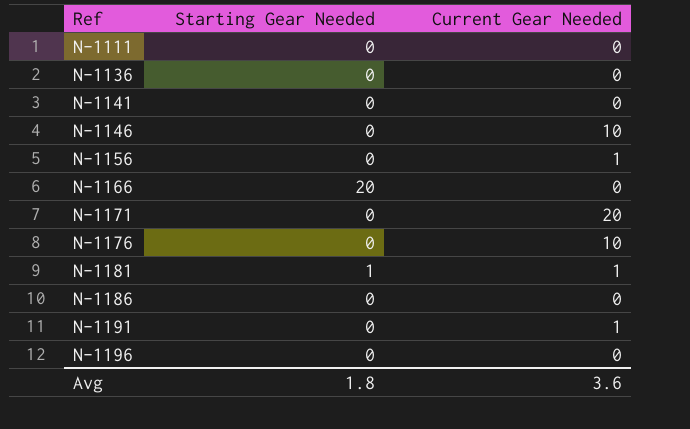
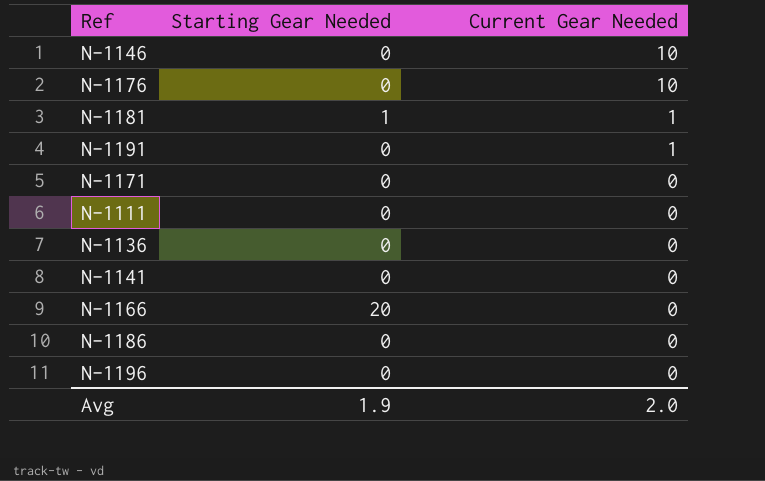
row order: Ref ascending -> Current Gear Needed descending
row N-1156: 0 | 1 -> none
N-1171 | Current Gear Needed: 20 -> 0
Avg | Starting Gear Needed: 1.8 -> 1.9
Avg | Current Gear Needed: 3.6 -> 2.0

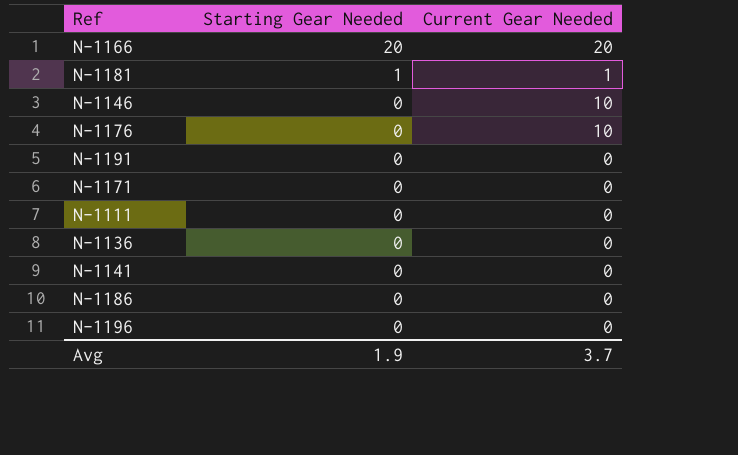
row order: Current Gear Needed descending -> Starting Gear Needed descending
N-1166 | Current Gear Needed: 0 -> 20
N-1191 | Current Gear Needed: 1 -> 0
Avg | Current Gear Needed: 2.0 -> 3.7

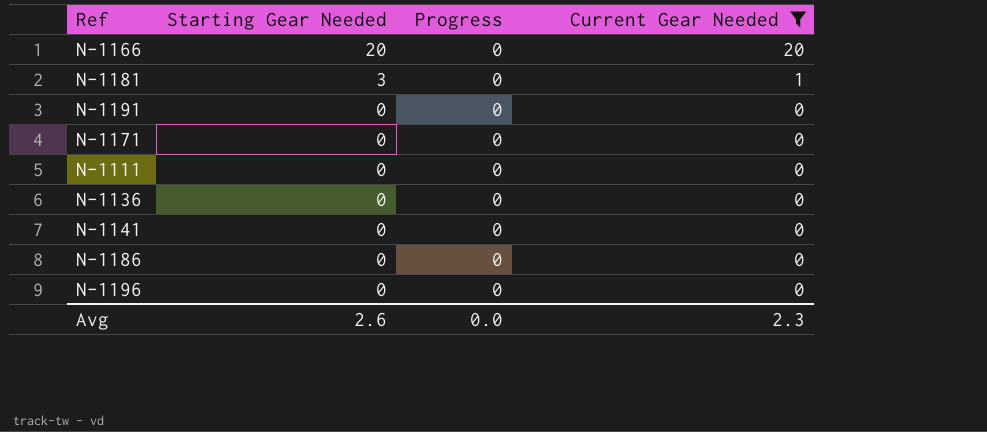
filter: none -> Current Gear Needed != 10
column Progress | position: none -> 3
N-1181 | Starting Gear Needed: 1 -> 3
Avg | Starting Gear Needed: 1.9 -> 2.6
Avg | Current Gear Needed: 3.7 -> 2.3

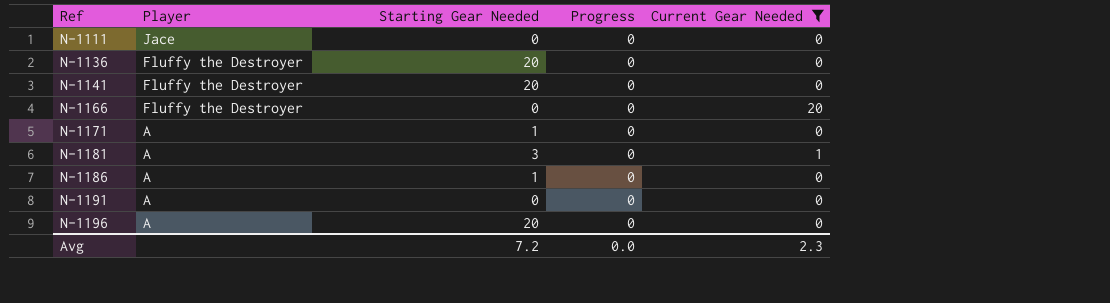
row order: Starting Gear Needed descending -> Ref ascending
column Player | position: none -> 2
N-1136 | Starting Gear Needed: 0 -> 20
N-1141 | Starting Gear Needed: 0 -> 20
N-1166 | Starting Gear Needed: 20 -> 0
N-1171 | Starting Gear Needed: 0 -> 1
N-1186 | Starting Gear Needed: 0 -> 1
N-1196 | Starting Gear Needed: 0 -> 20
Avg | Starting Gear Needed: 2.6 -> 7.2

